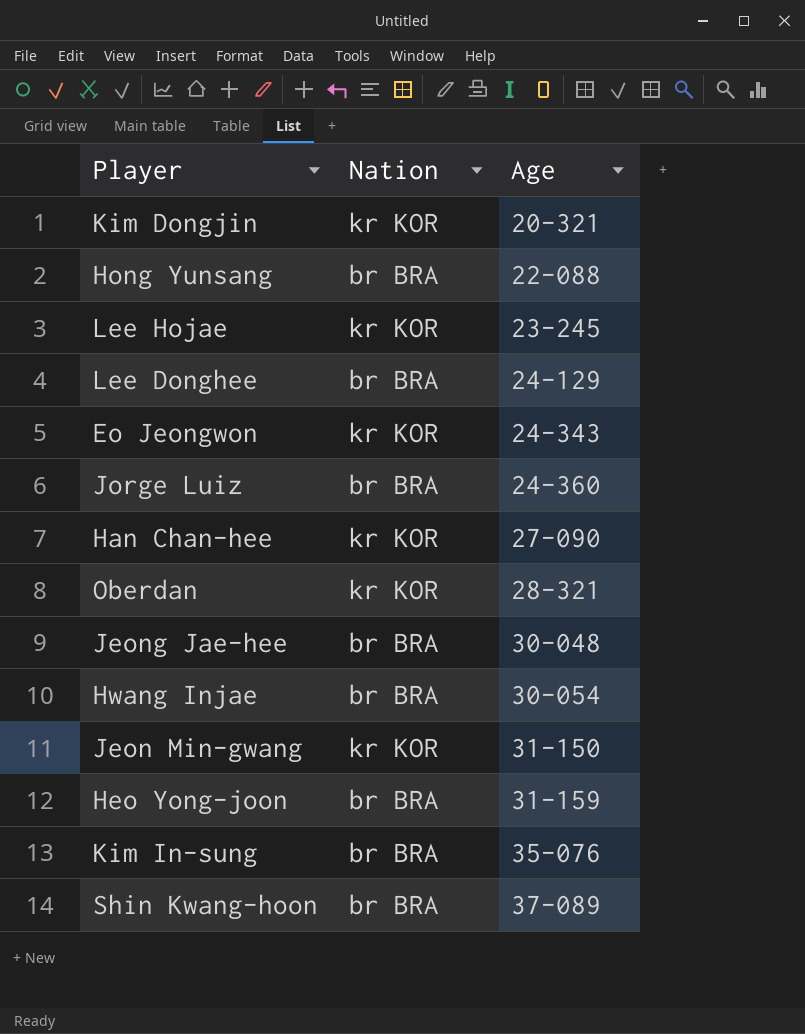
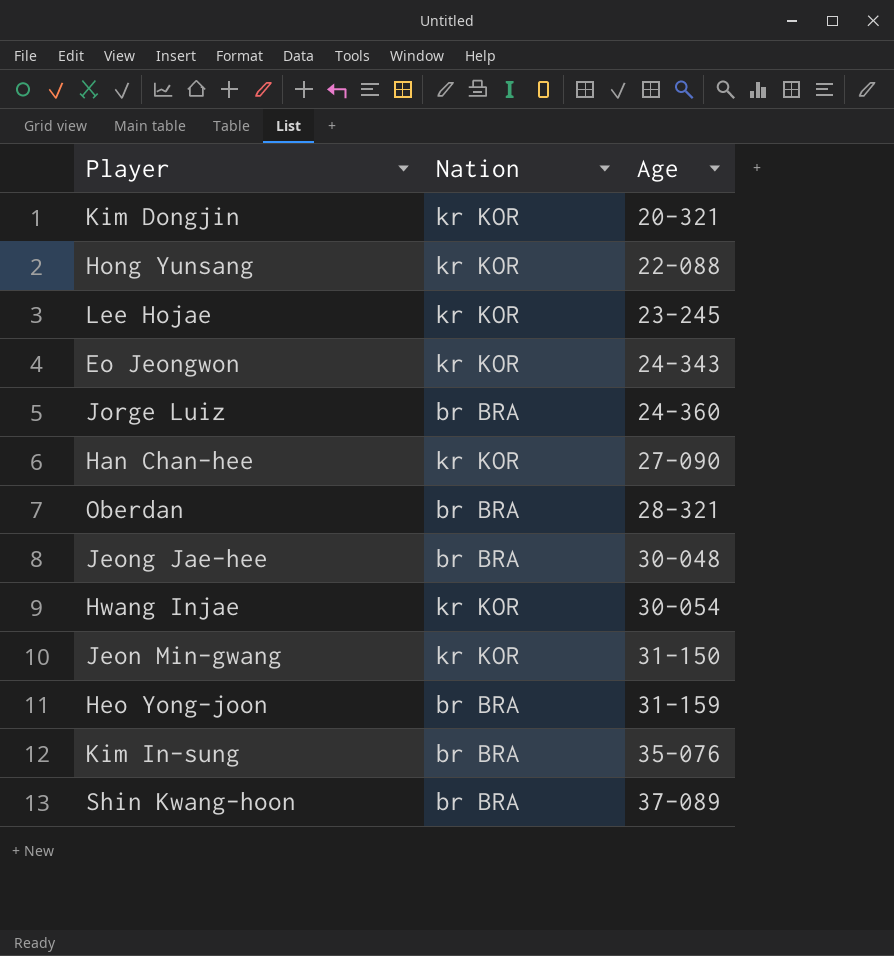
row Lee Donghee: br BRA | 24-129 -> none
Hong Yunsang | Nation: br BRA -> kr KOR
Oberdan | Nation: kr KOR -> br BRA
Hwang Injae | Nation: br BRA -> kr KOR

